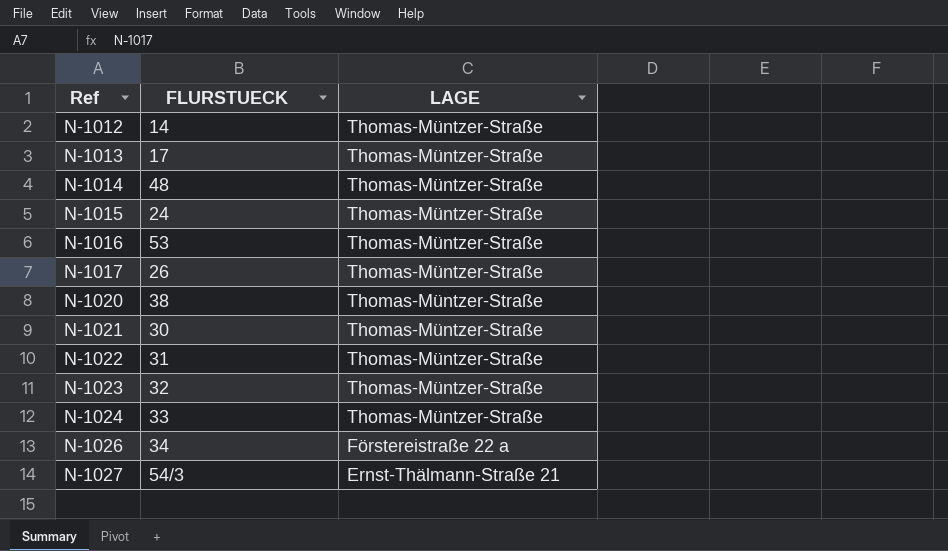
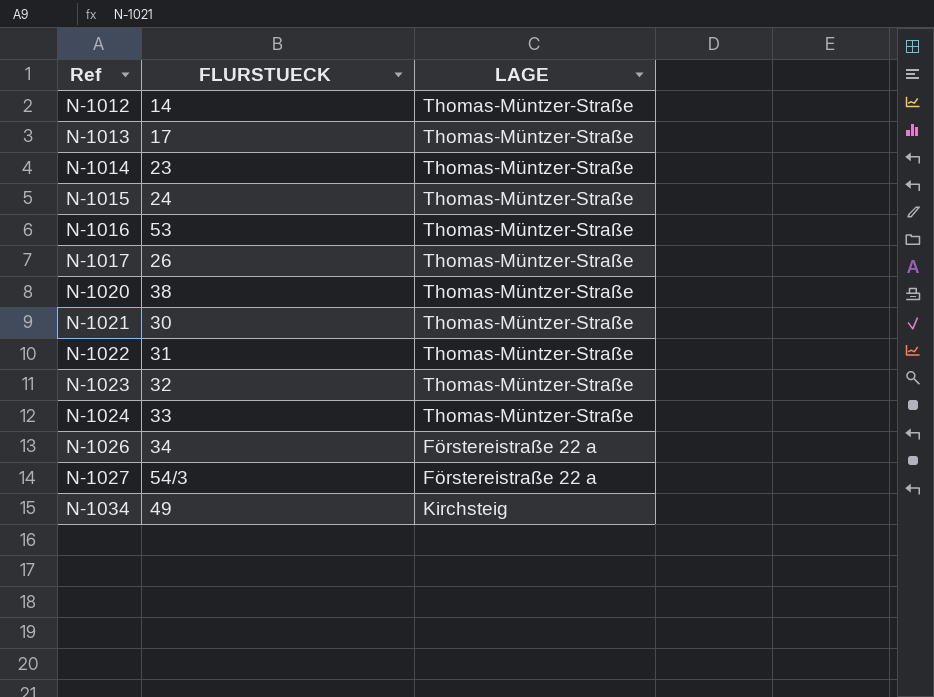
N-1014 | FLURSTUECK: 48 -> 23
N-1027 | LAGE: Ernst-Thälmann-Straße 21 -> Förstereistraße 22 a
row N-1034: none -> 49 | Kirchsteig

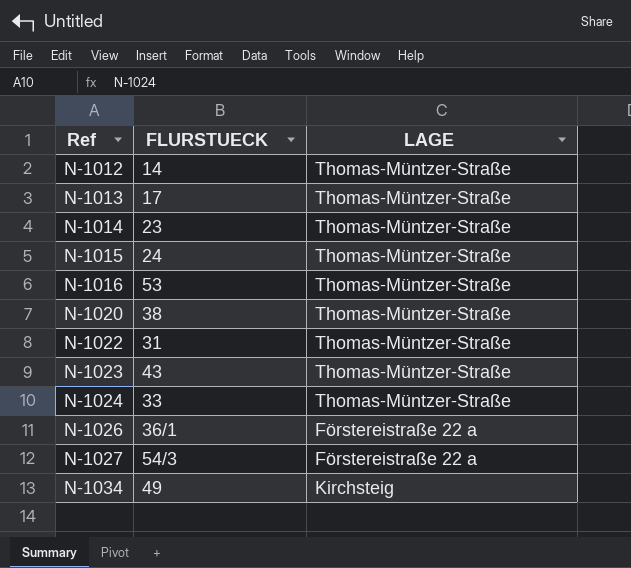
row N-1017: 26 | Thomas-Müntzer-Straße -> none
row N-1021: 30 | Thomas-Müntzer-Straße -> none
N-1023 | FLURSTUECK: 32 -> 43
N-1026 | FLURSTUECK: 34 -> 36/1

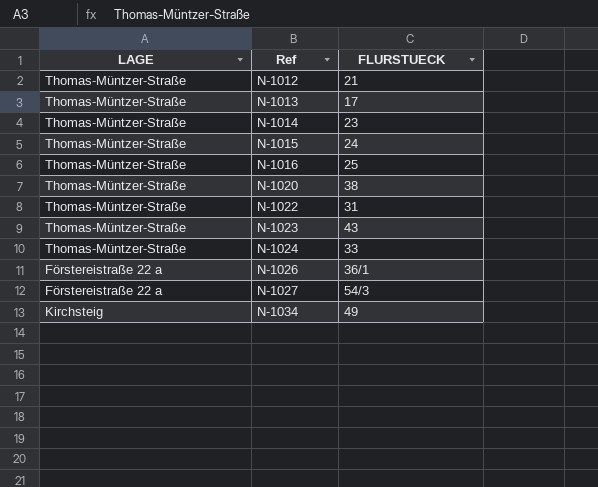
column LAGE | position: 3 -> 1
N-1012 | FLURSTUECK: 14 -> 21
N-1016 | FLURSTUECK: 53 -> 25

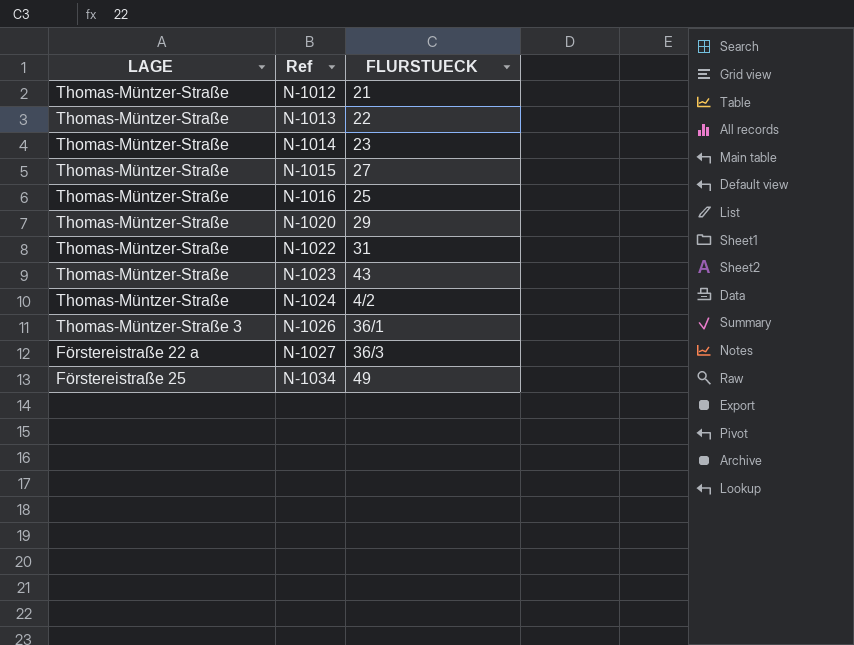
N-1013 | FLURSTUECK: 17 -> 22
N-1015 | FLURSTUECK: 24 -> 27
N-1020 | FLURSTUECK: 38 -> 29
N-1024 | FLURSTUECK: 33 -> 4/2
N-1026 | LAGE: Förstereistraße 22 a -> Thomas-Müntzer-Straße 3
N-1027 | FLURSTUECK: 54/3 -> 36/3
N-1034 | LAGE: Kirchsteig -> Förstereistraße 25

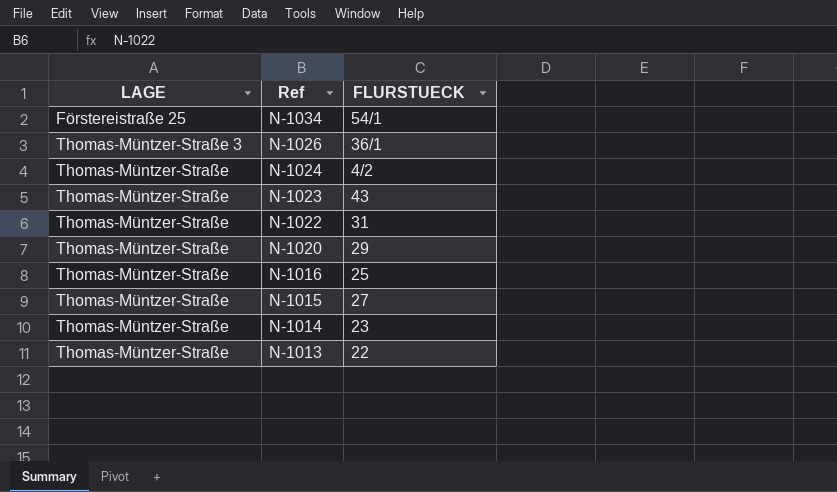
row order: Ref ascending -> Ref descending
row N-1012: Thomas-Müntzer-Straße | 21 -> none
row N-1027: Förstereistraße 22 a | 36/3 -> none
N-1034 | FLURSTUECK: 49 -> 54/1

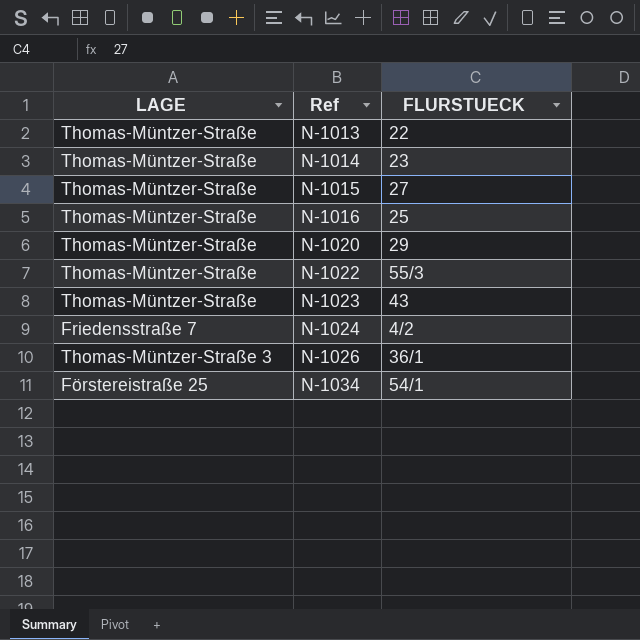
row order: Ref descending -> Ref ascending
N-1022 | FLURSTUECK: 31 -> 55/3
N-1024 | LAGE: Thomas-Müntzer-Straße -> Friedensstraße 7

